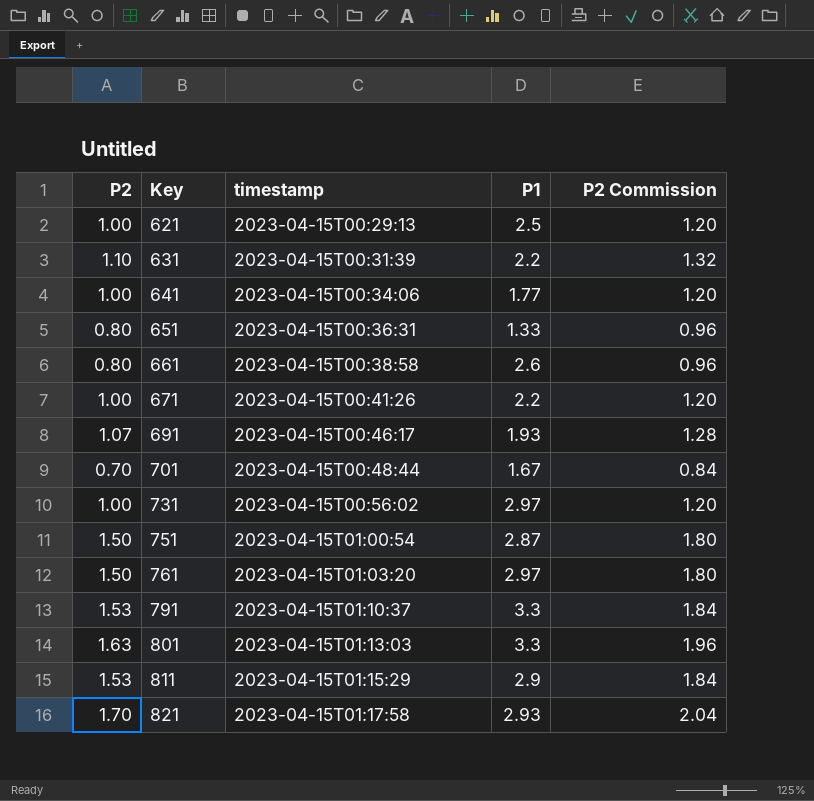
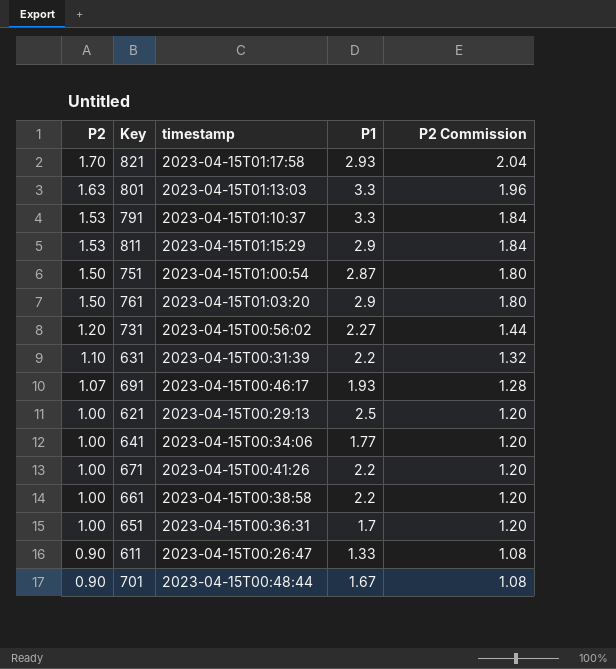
row order: Key ascending -> P2 descending
761 | P1: 2.97 -> 2.9
731 | P2: 1.00 -> 1.20
731 | P1: 2.97 -> 2.27
731 | P2 Commission: 1.20 -> 1.44
661 | P2: 0.80 -> 1.00
661 | P1: 2.6 -> 2.2
661 | P2 Commission: 0.96 -> 1.20
651 | P2: 0.80 -> 1.00
651 | P1: 1.33 -> 1.7
651 | P2 Commission: 0.96 -> 1.20
row 611: none -> 0.90 | 2023-04-15T00:26:47 | 1.33 | 1.08
701 | P2: 0.70 -> 0.90
701 | P2 Commission: 0.84 -> 1.08

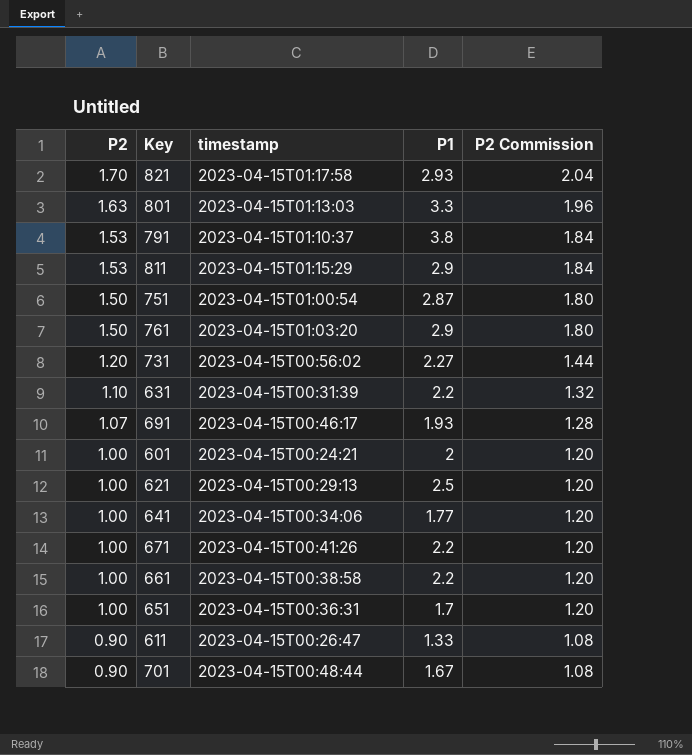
791 | P1: 3.3 -> 3.8
row 601: none -> 1.00 | 2023-04-15T00:24:21 | 2 | 1.20

